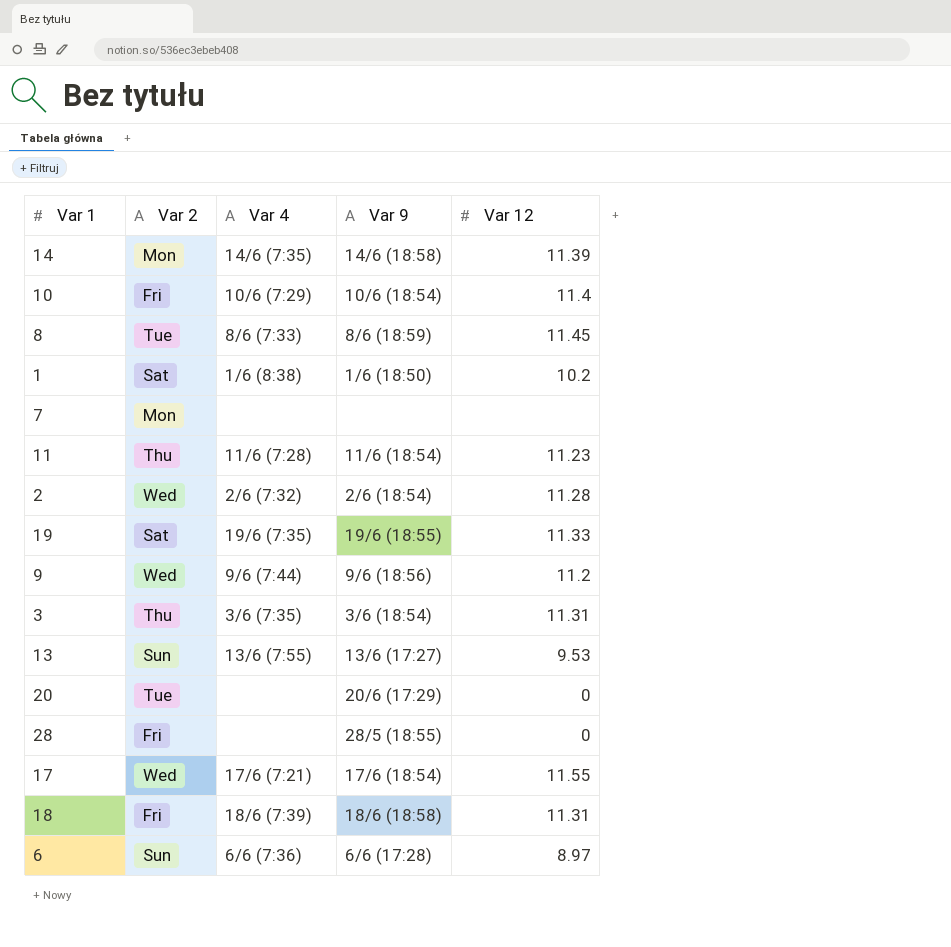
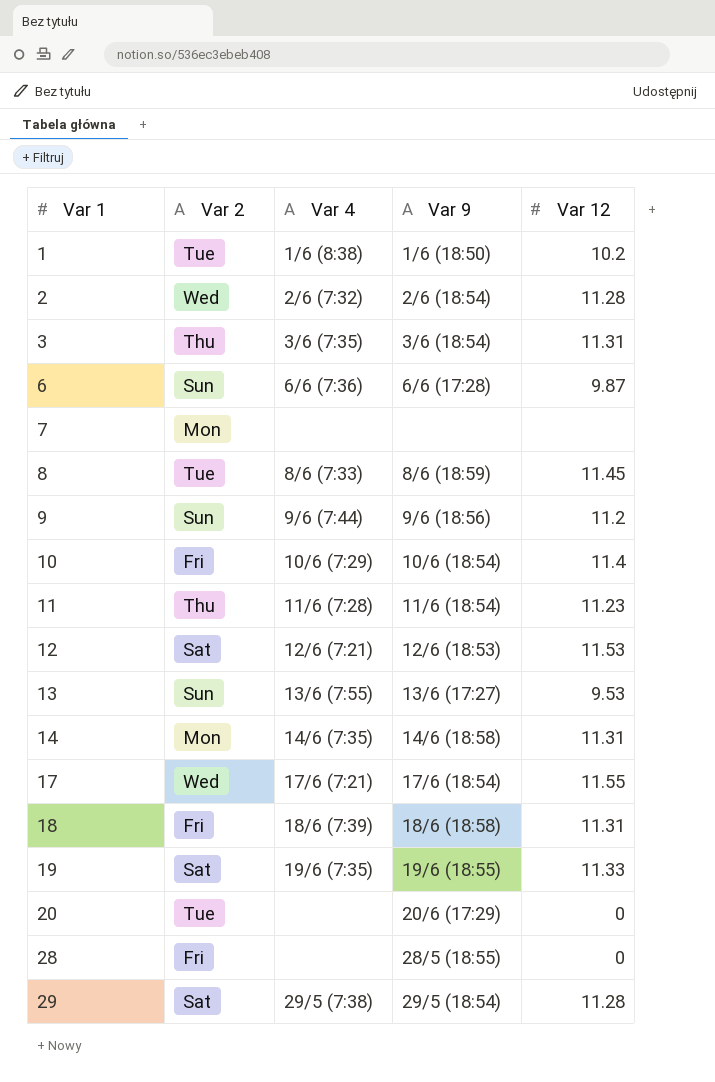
row order: none -> Var 1 ascending
1 | Var 2: Sat -> Tue
6 | Var 12: 8.97 -> 9.87
9 | Var 2: Wed -> Sun
row 12: none -> Sat | 12/6 (7:21) | 12/6 (18:53) | 11.53
14 | Var 12: 11.39 -> 11.31
row 29: none -> Sat | 29/5 (7:38) | 29/5 (18:54) | 11.28

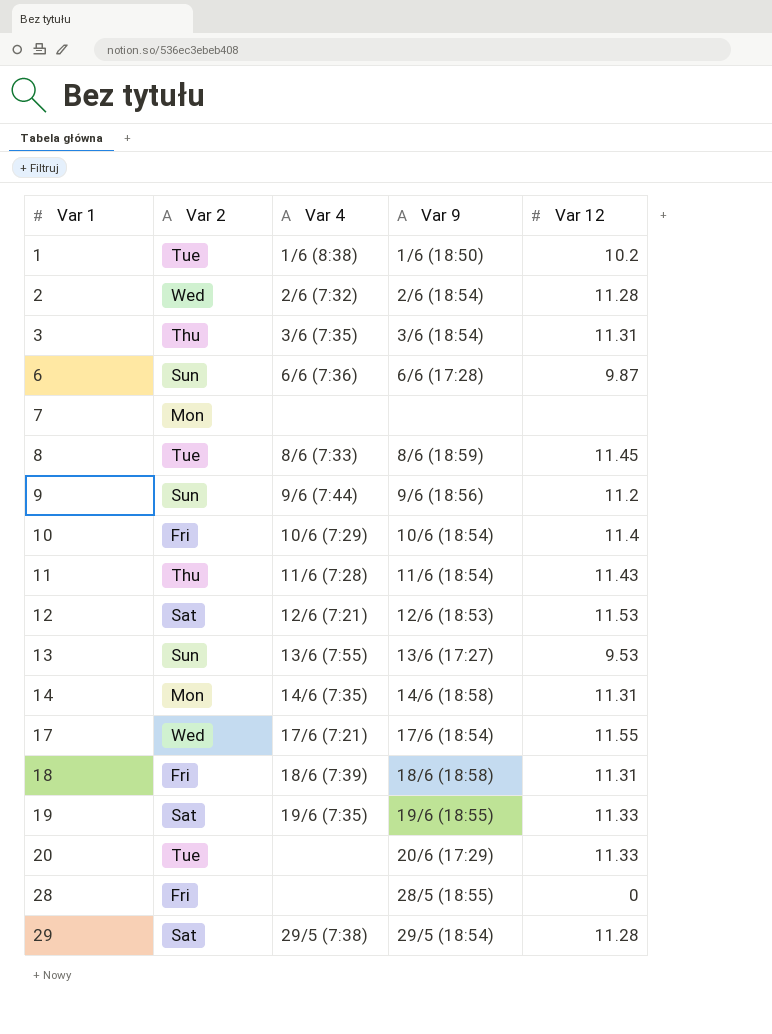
11 | Var 12: 11.23 -> 11.43
20 | Var 12: 0 -> 11.33

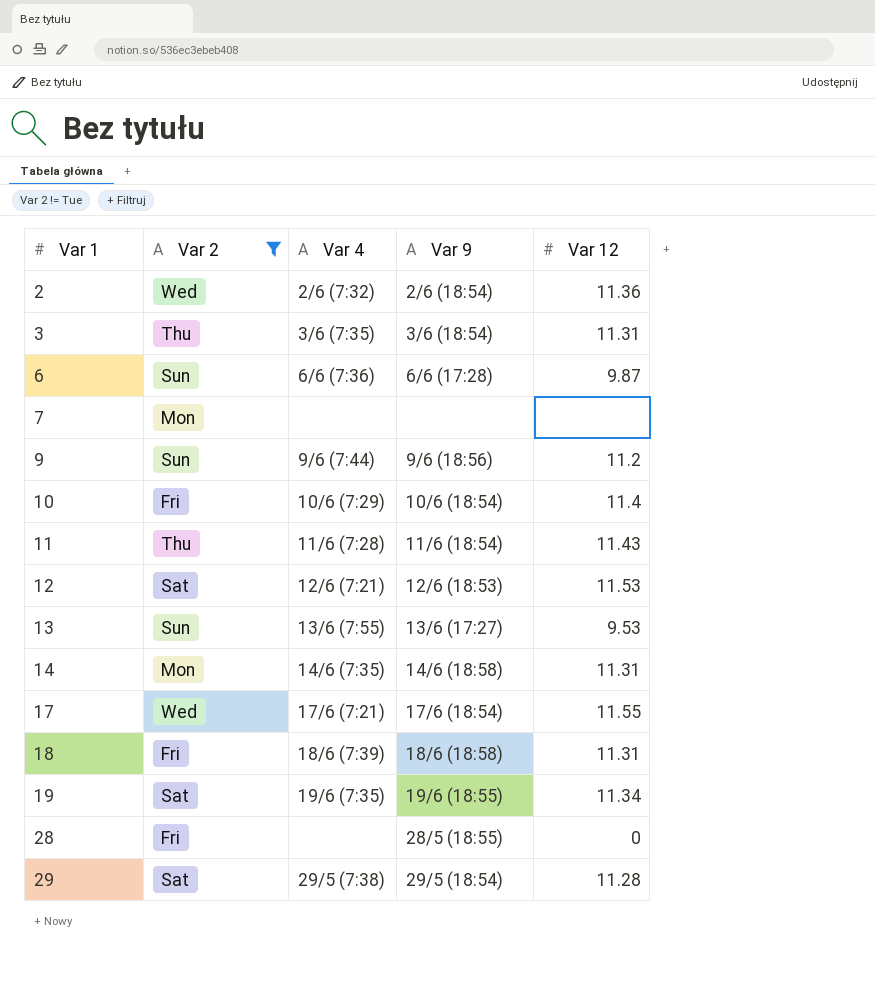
filter: none -> Var 2 != Tue
2 | Var 12: 11.28 -> 11.36
19 | Var 12: 11.33 -> 11.34

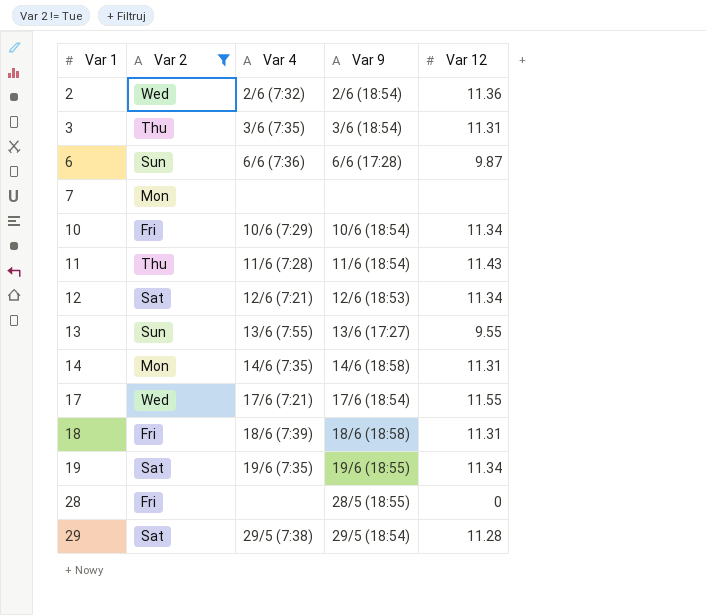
row 9: Sun | 9/6 (7:44) | 9/6 (18:56) | 11.2 -> none
10 | Var 12: 11.4 -> 11.34
12 | Var 12: 11.53 -> 11.34
13 | Var 12: 9.53 -> 9.55

